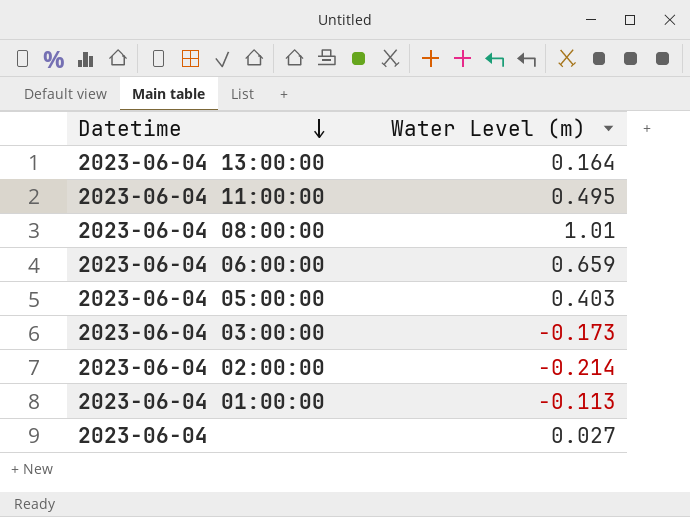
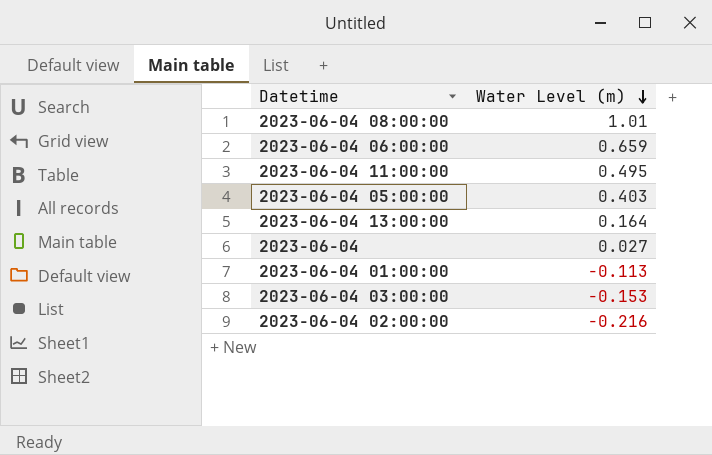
row order: Datetime descending -> Water Level (m) descending
2023-06-04 03:00:00 | Water Level (m): -0.173 -> -0.153
2023-06-04 02:00:00 | Water Level (m): -0.214 -> -0.216

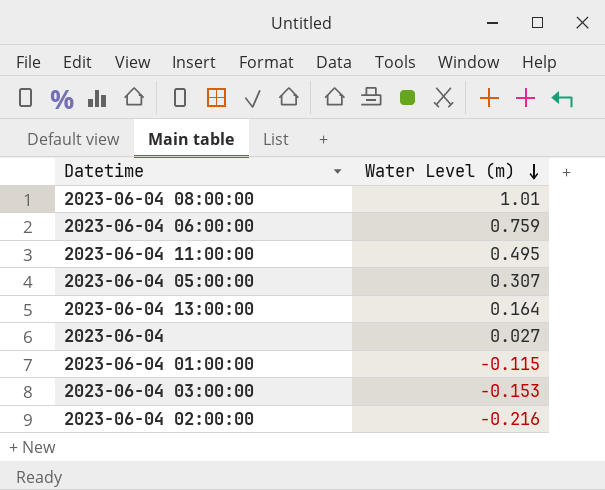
2023-06-04 06:00:00 | Water Level (m): 0.659 -> 0.759
2023-06-04 05:00:00 | Water Level (m): 0.403 -> 0.307
2023-06-04 01:00:00 | Water Level (m): -0.113 -> -0.115

